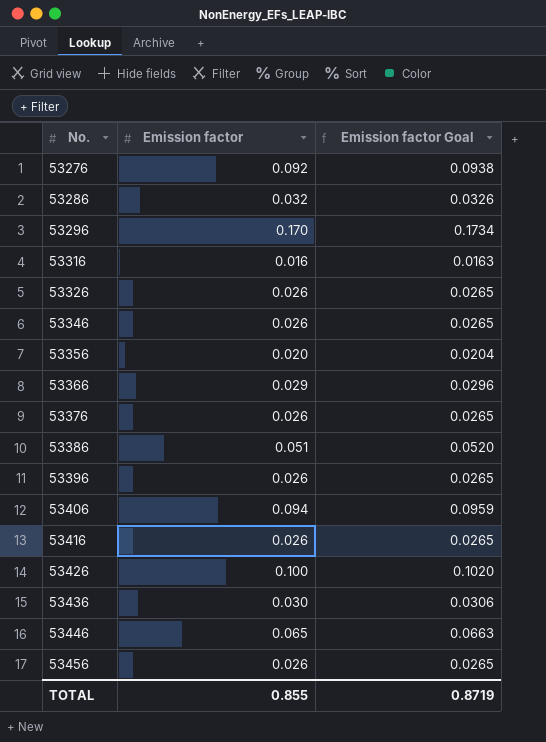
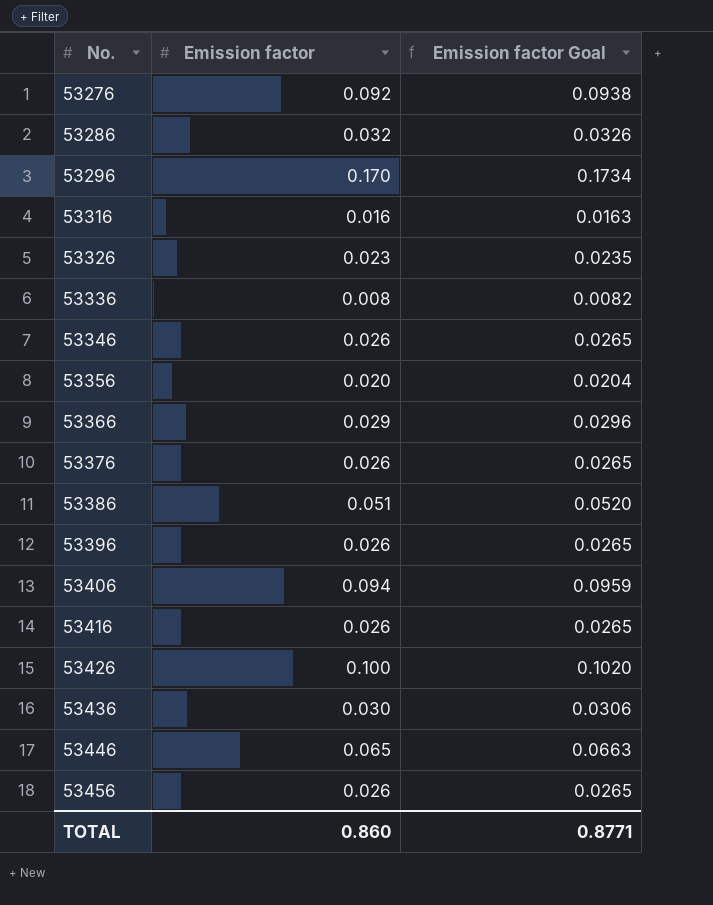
53326 | Emission factor: 0.026 -> 0.023
53326 | Emission factor Goal: 0.0265 -> 0.0235
row 53336: none -> 0.008 | 0.0082
TOTAL | Emission factor: 0.855 -> 0.860
TOTAL | Emission factor Goal: 0.8719 -> 0.8771

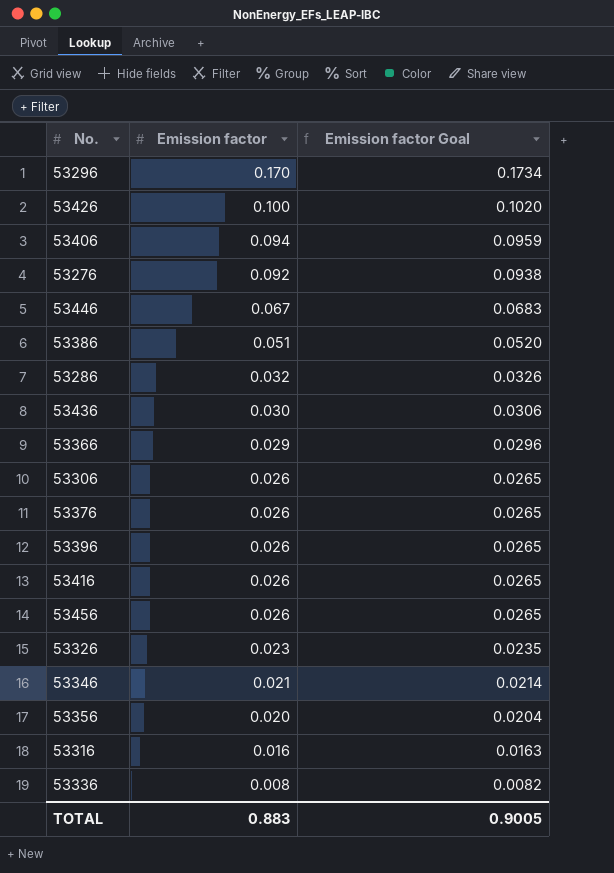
row order: No. ascending -> Emission factor descending
53446 | Emission factor: 0.065 -> 0.067
53446 | Emission factor Goal: 0.0663 -> 0.0683
row 53306: none -> 0.026 | 0.0265
53346 | Emission factor: 0.026 -> 0.021
53346 | Emission factor Goal: 0.0265 -> 0.0214
TOTAL | Emission factor: 0.860 -> 0.883
TOTAL | Emission factor Goal: 0.8771 -> 0.9005

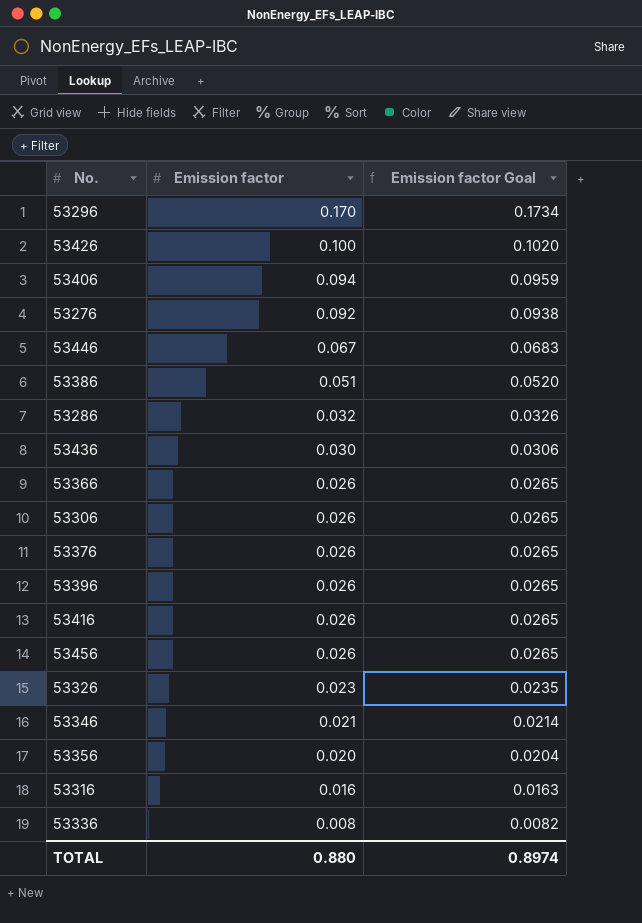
53366 | Emission factor: 0.029 -> 0.026
53366 | Emission factor Goal: 0.0296 -> 0.0265
TOTAL | Emission factor: 0.883 -> 0.880
TOTAL | Emission factor Goal: 0.9005 -> 0.8974

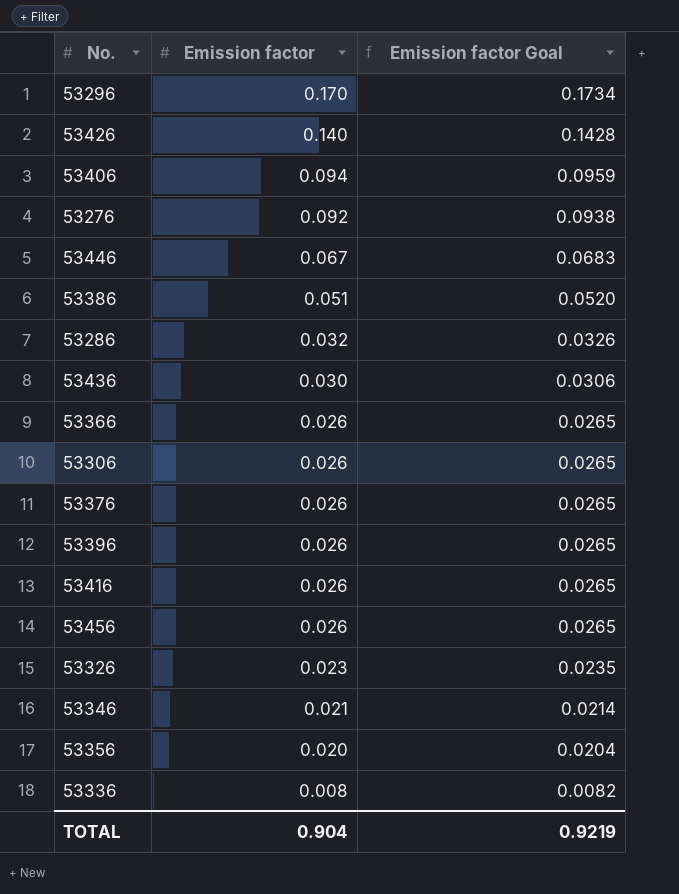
row 53316: 0.016 | 0.0163 -> none
53426 | Emission factor: 0.100 -> 0.140
53426 | Emission factor Goal: 0.1020 -> 0.1428
TOTAL | Emission factor: 0.880 -> 0.904
TOTAL | Emission factor Goal: 0.8974 -> 0.9219

